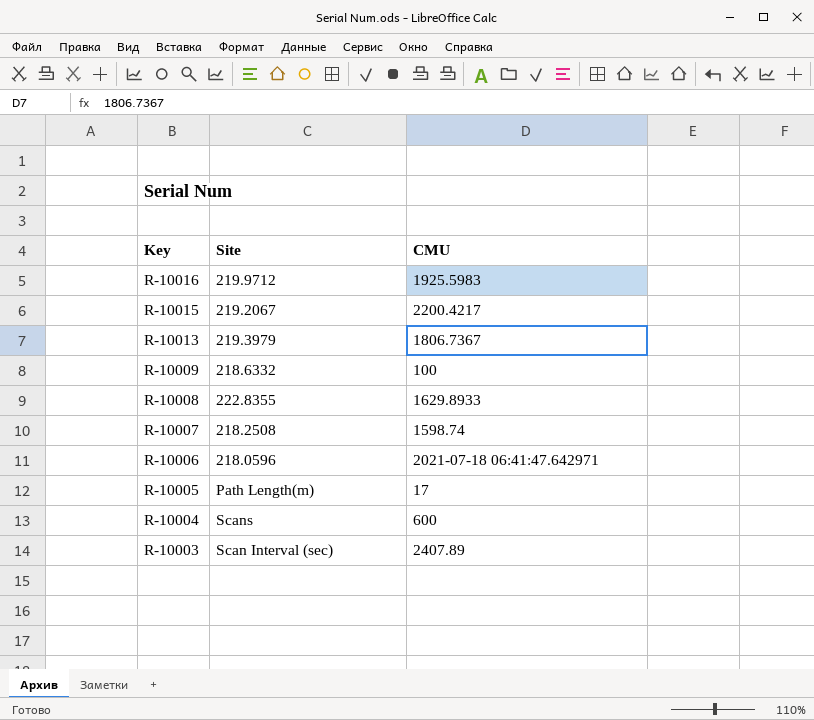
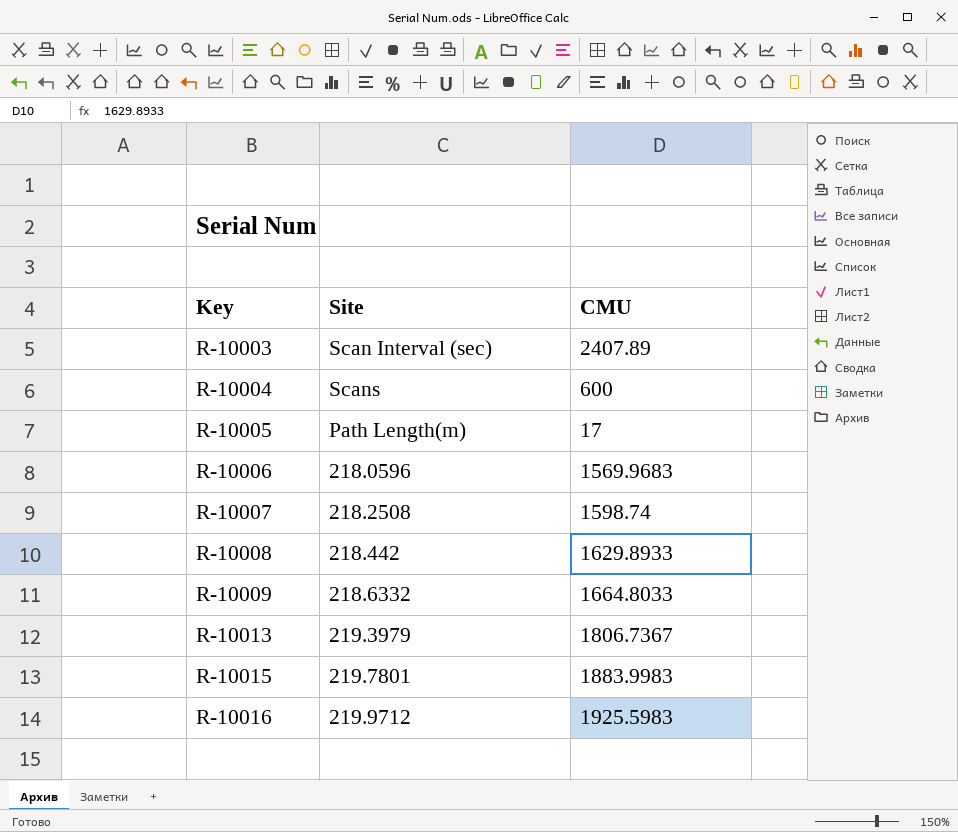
row order: Key descending -> Key ascending
R-10006 | CMU: 2021-07-18 06:41:47.642971 -> 1569.9683
R-10008 | Site: 222.8355 -> 218.442
R-10009 | CMU: 100 -> 1664.8033
R-10015 | Site: 219.2067 -> 219.7801
R-10015 | CMU: 2200.4217 -> 1883.9983

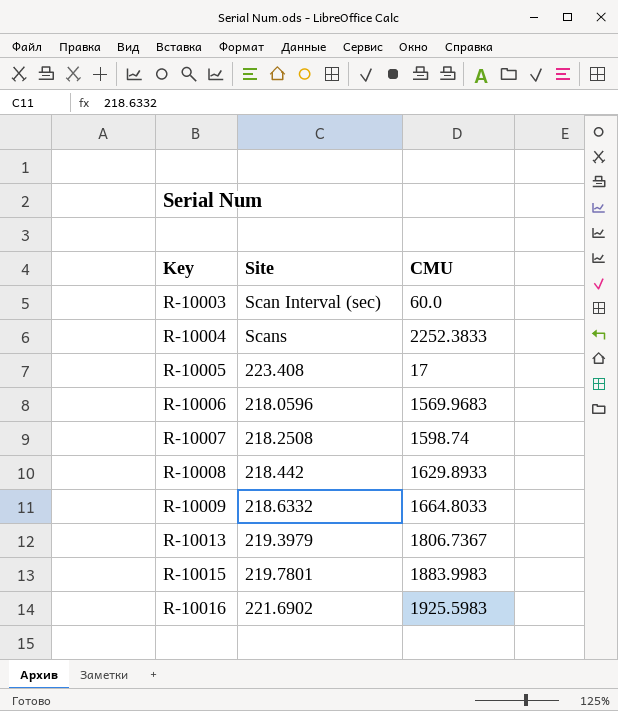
R-10003 | CMU: 2407.89 -> 60.0
R-10004 | CMU: 600 -> 2252.3833
R-10005 | Site: Path Length(m) -> 223.408
R-10016 | Site: 219.9712 -> 221.6902

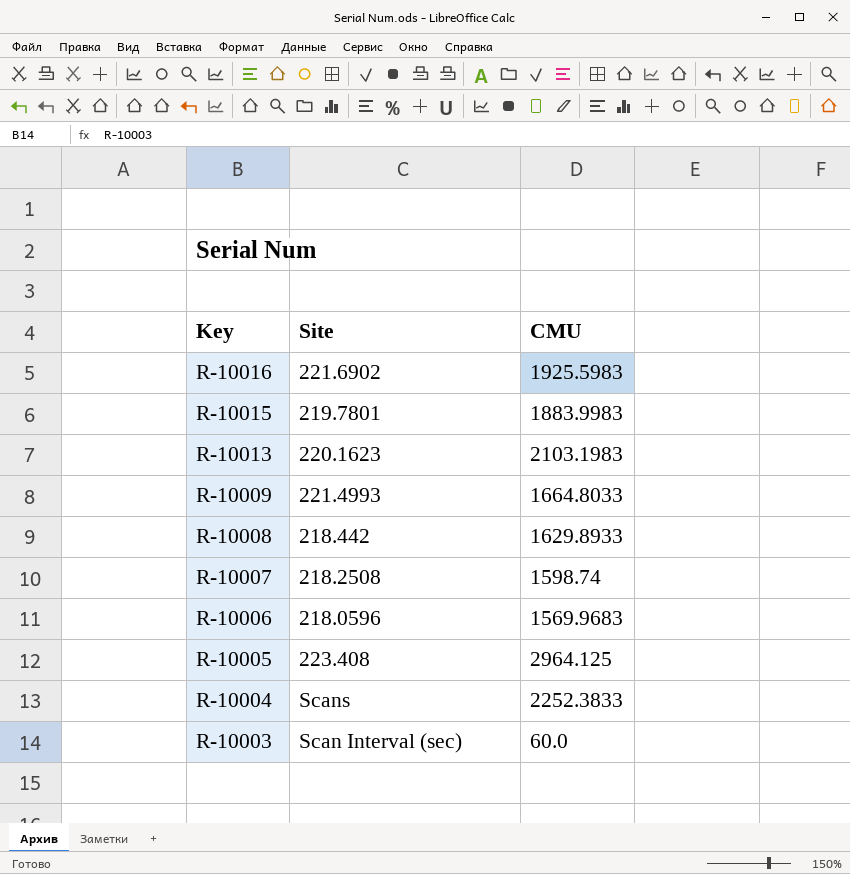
row order: Key ascending -> Key descending
R-10013 | Site: 219.3979 -> 220.1623
R-10013 | CMU: 1806.7367 -> 2103.1983
R-10009 | Site: 218.6332 -> 221.4993
R-10005 | CMU: 17 -> 2964.125

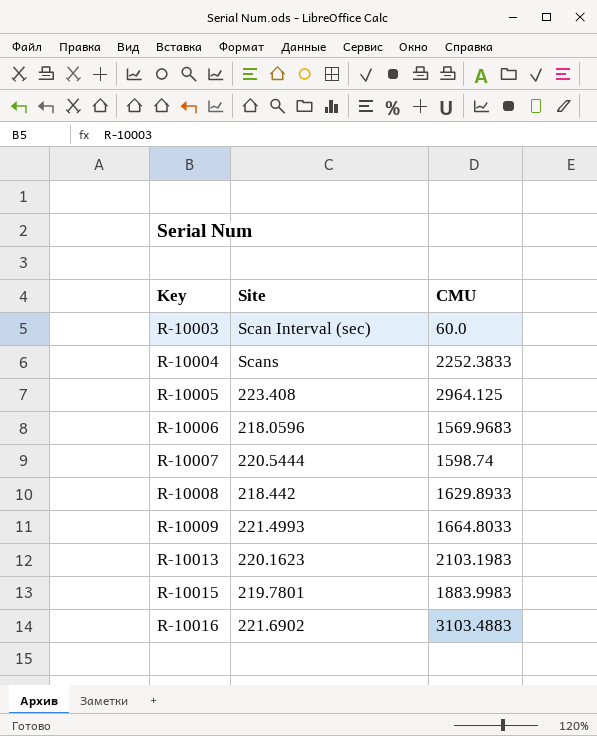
row order: Key descending -> Key ascending
R-10007 | Site: 218.2508 -> 220.5444
R-10016 | CMU: 1925.5983 -> 3103.4883

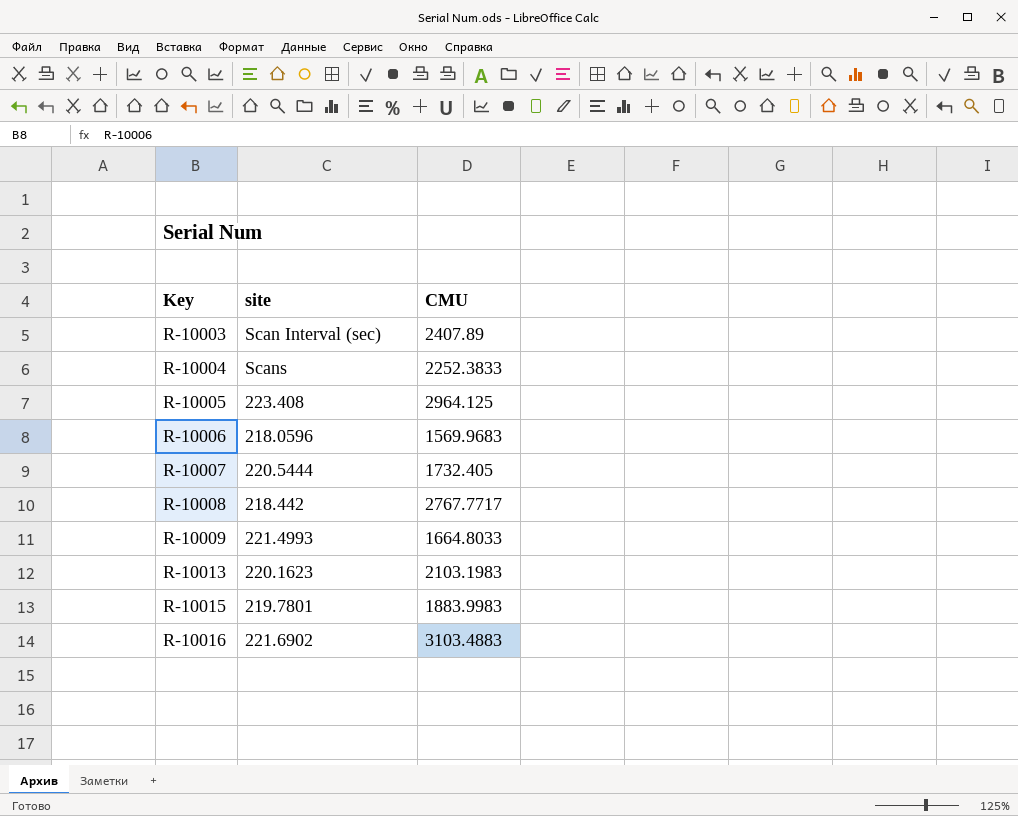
column name: Site -> site
R-10003 | CMU: 60.0 -> 2407.89
R-10007 | CMU: 1598.74 -> 1732.405
R-10008 | CMU: 1629.8933 -> 2767.7717

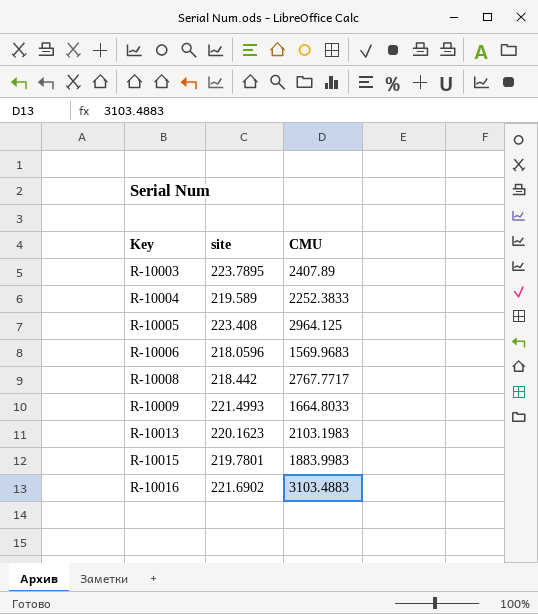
row R-10007: 220.5444 | 1732.405 -> none
R-10003 | site: Scan Interval (sec) -> 223.7895
R-10004 | site: Scans -> 219.589

